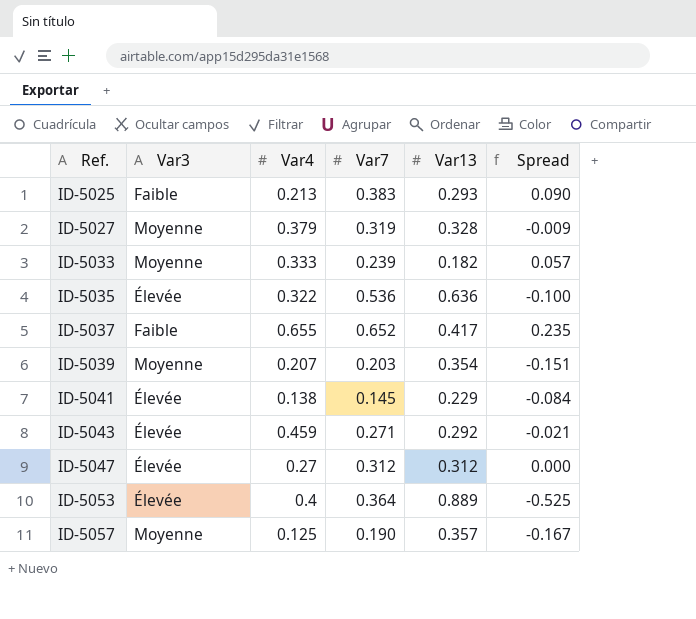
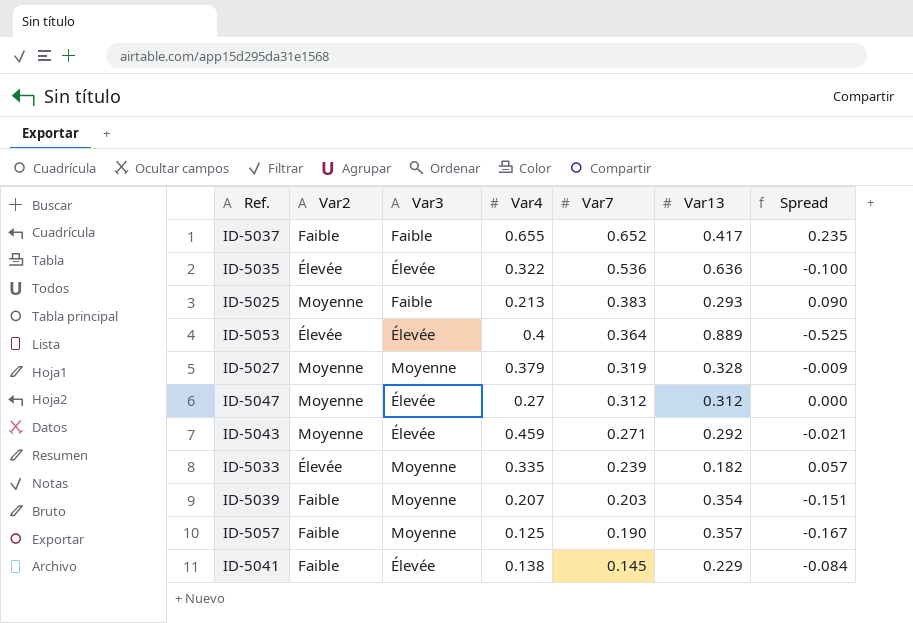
row order: Ref. ascending -> Var7 descending
column Var2 | position: none -> 2
ID-5033 | Var4: 0.333 -> 0.335

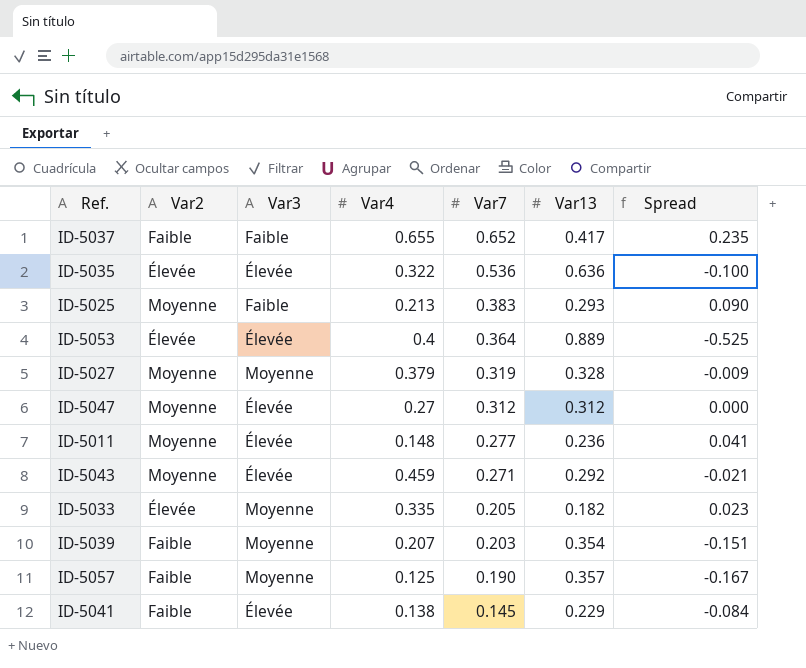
row ID-5011: none -> Moyenne | Élevée | 0.148 | 0.277 | 0.236 | 0.041
ID-5033 | Var7: 0.239 -> 0.205
ID-5033 | Spread: 0.057 -> 0.023

